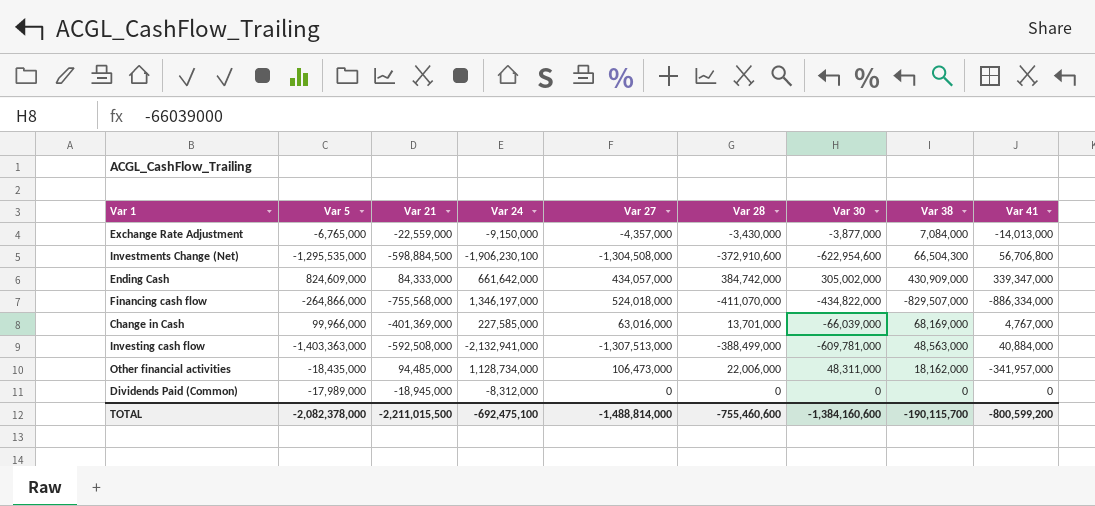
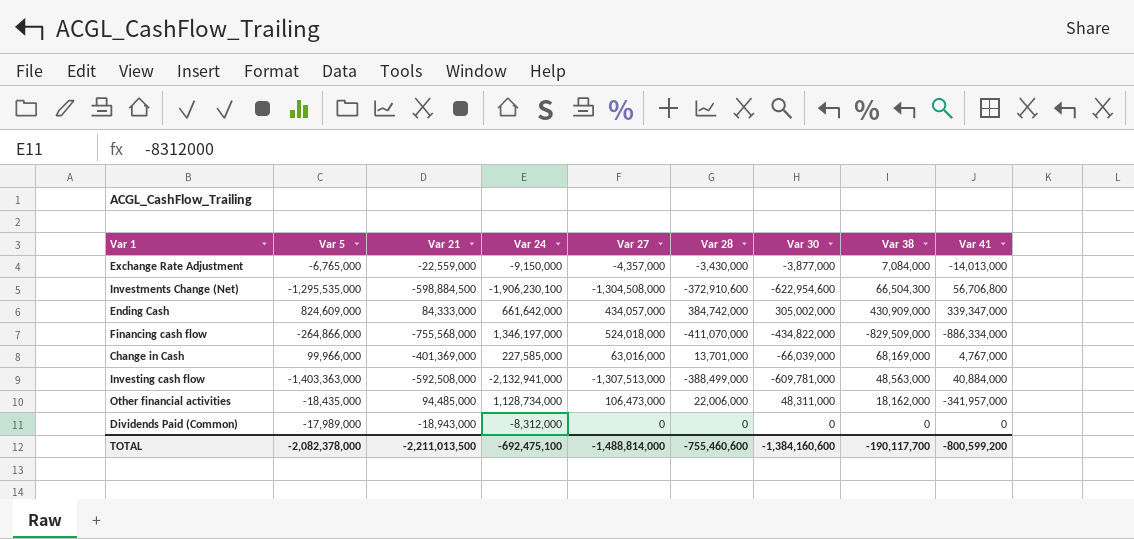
Financing cash flow | Var 38: -829,507,000 -> -829,509,000
Dividends Paid (Common) | Var 21: -18,945,000 -> -18,943,000
TOTAL | Var 21: -2,211,015,500 -> -2,211,013,500
TOTAL | Var 38: -190,115,700 -> -190,117,700

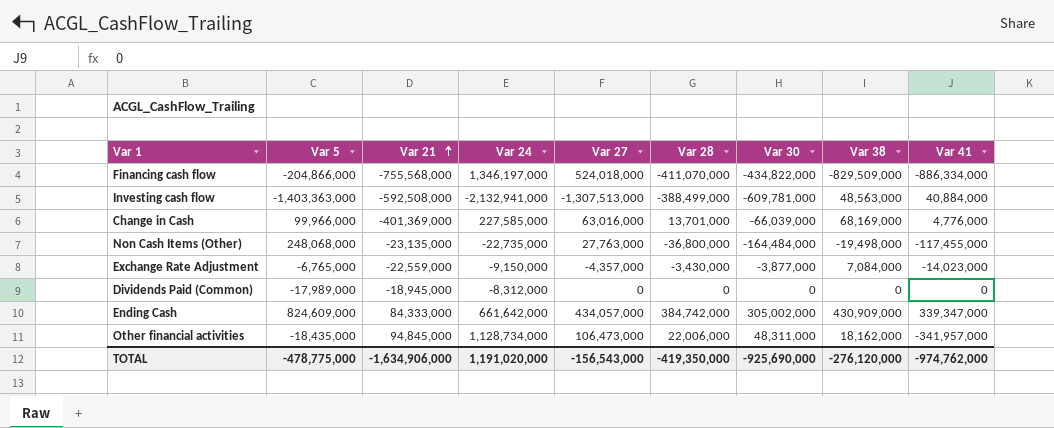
row order: none -> Var 21 ascending
row Investments Change (Net): -1,295,535,000 | -598,884,500 | -1,906,230,100 | -1,304,508,000 | -372,910,600 | -622,954,600 | 66,504,300 | 56,706,800 -> none
Financing cash flow | Var 5: -264,866,000 -> -204,866,000
Change in Cash | Var 41: 4,767,000 -> 4,776,000
row Non Cash Items (Other): none -> 248,068,000 | -23,135,000 | -22,735,000 | 27,763,000 | -36,800,000 | -164,484,000 | -19,498,000 | -117,455,000
Exchange Rate Adjustment | Var 41: -14,013,000 -> -14,023,000
Dividends Paid (Common) | Var 21: -18,943,000 -> -18,945,000
Other financial activities | Var 21: 94,485,000 -> 94,845,000
TOTAL | Var 5: -2,082,378,000 -> -478,775,000
TOTAL | Var 21: -2,211,013,500 -> -1,634,906,000
TOTAL | Var 24: -692,475,100 -> 1,191,020,000
TOTAL | Var 27: -1,488,814,000 -> -156,543,000
TOTAL | Var 28: -755,460,600 -> -419,350,000
TOTAL | Var 30: -1,384,160,600 -> -925,690,000
TOTAL | Var 38: -190,117,700 -> -276,120,000
TOTAL | Var 41: -800,599,200 -> -974,762,000

